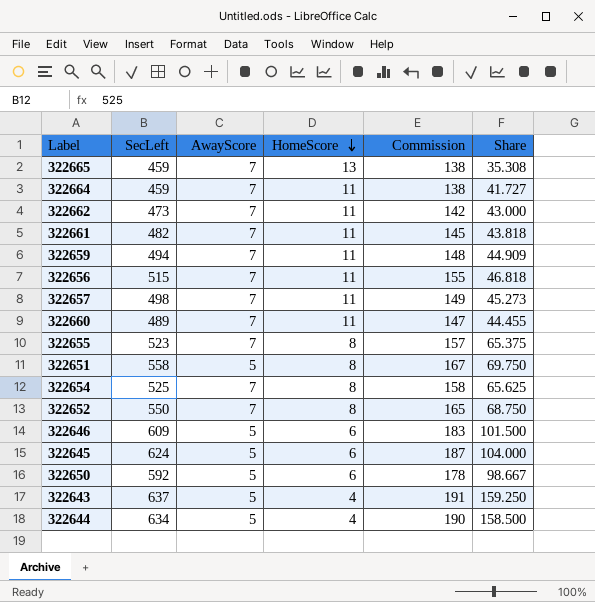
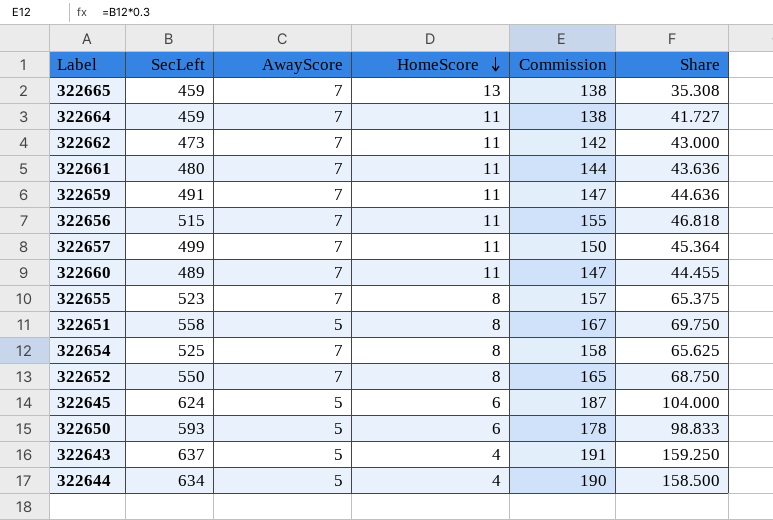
row 322646: 609 | 5 | 6 | 183 | 101.500 -> none
322661 | SecLeft: 482 -> 480
322661 | Commission: 145 -> 144
322661 | Share: 43.818 -> 43.636
322659 | SecLeft: 494 -> 491
322659 | Commission: 148 -> 147
322659 | Share: 44.909 -> 44.636
322657 | SecLeft: 498 -> 499
322657 | Commission: 149 -> 150
322657 | Share: 45.273 -> 45.364
322650 | SecLeft: 592 -> 593
322650 | Share: 98.667 -> 98.833

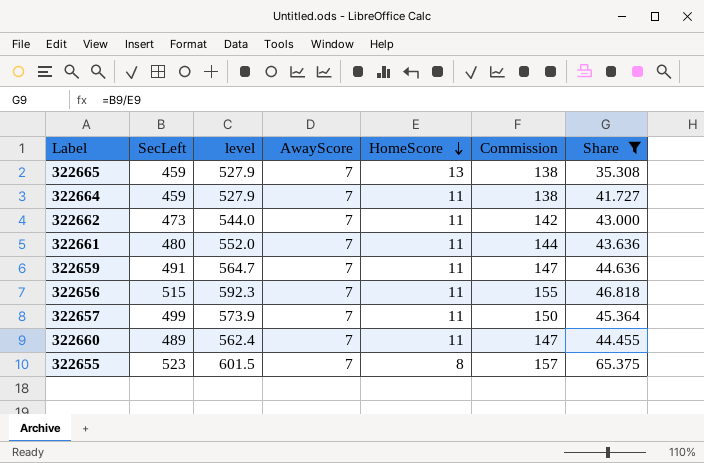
filter: none -> Share <= 65.375
column level | formula: none -> [SecLeft] * 1.15

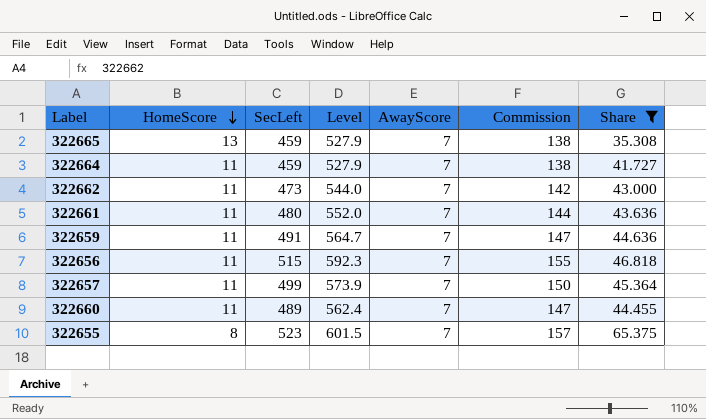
column HomeScore | position: 5 -> 2
column name: level -> Level

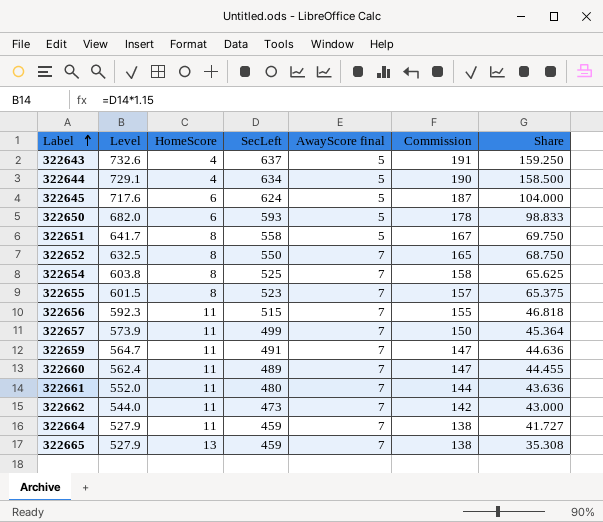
filter: Share <= 65.375 -> none
row order: HomeScore descending -> Label ascending
column Level | position: 4 -> 2
column name: AwayScore -> AwayScore final

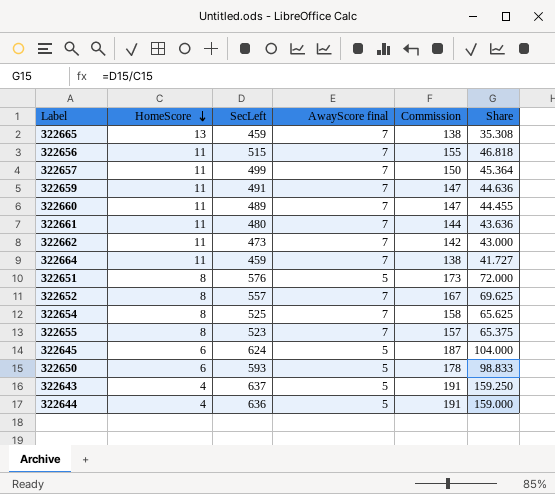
row order: Label ascending -> HomeScore descending
column Level | formula: [SecLeft] * 1.15 -> none
322651 | SecLeft: 558 -> 576
322651 | Commission: 167 -> 173
322651 | Share: 69.750 -> 72.000
322652 | SecLeft: 550 -> 557
322652 | Commission: 165 -> 167
322652 | Share: 68.750 -> 69.625
322644 | SecLeft: 634 -> 636
322644 | Commission: 190 -> 191
322644 | Share: 158.500 -> 159.000

